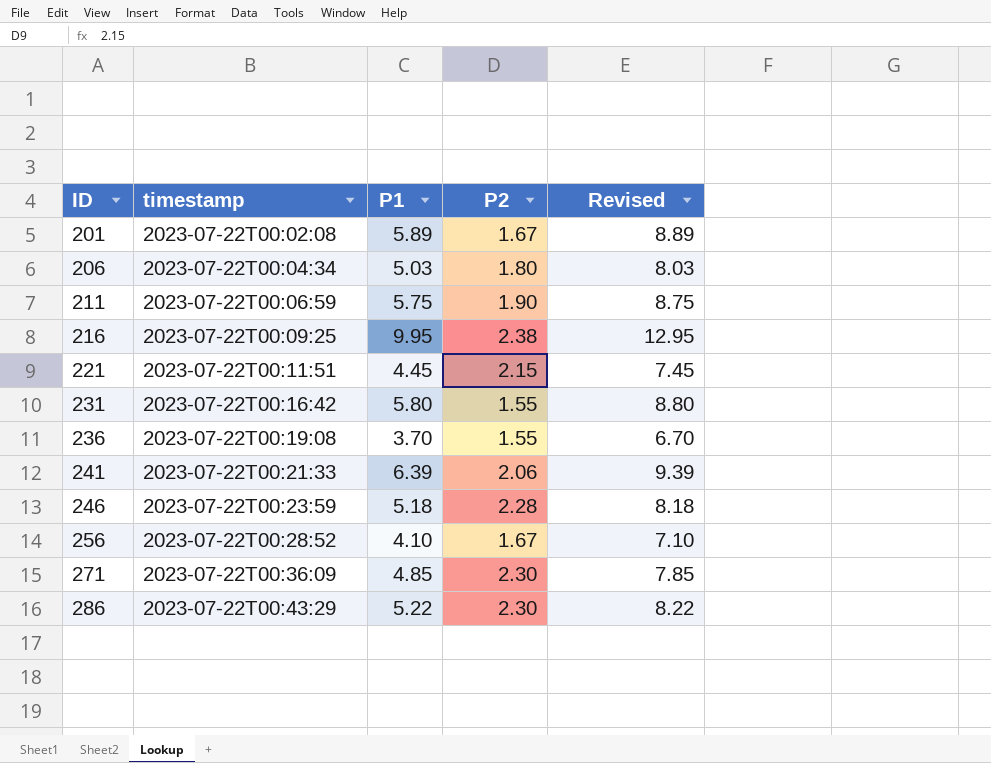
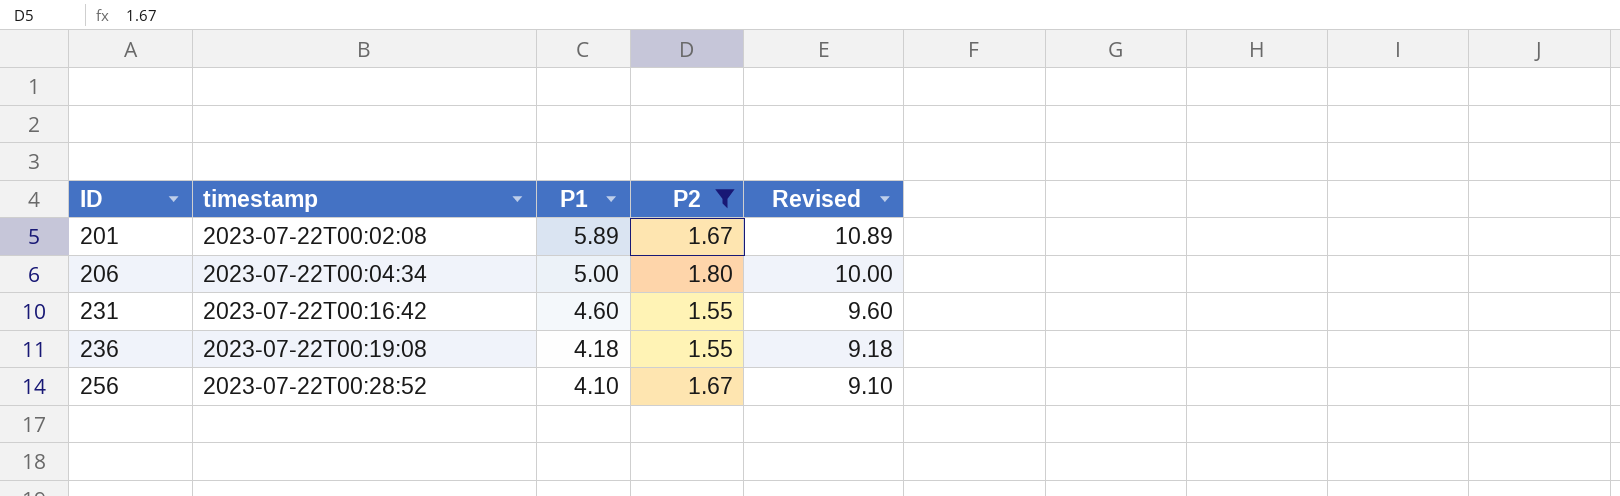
filter: none -> P2 <= 1.80
column Revised | formula: [P1] + 3 -> [P1] + 5
206 | P1: 5.03 -> 5.00
231 | P1: 5.80 -> 4.60
236 | P1: 3.70 -> 4.18

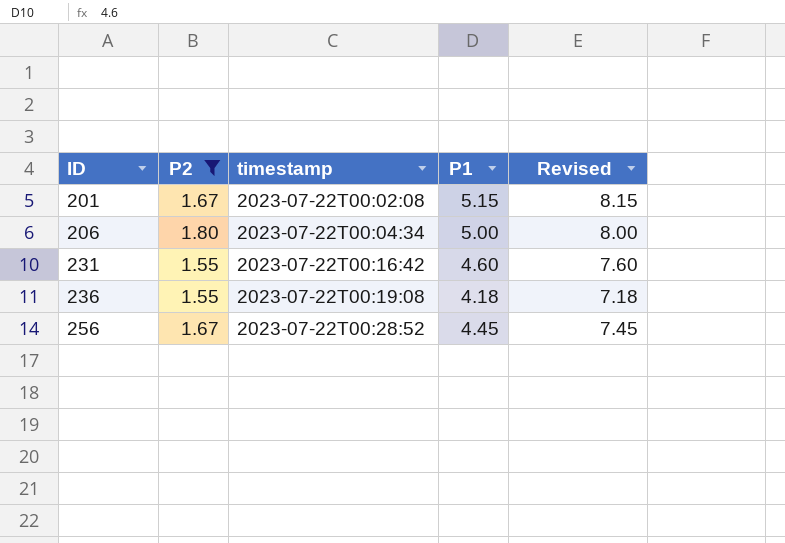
column P2 | position: 4 -> 2
column Revised | formula: [P1] + 5 -> [P1] + 3
201 | P1: 5.89 -> 5.15
256 | P1: 4.10 -> 4.45

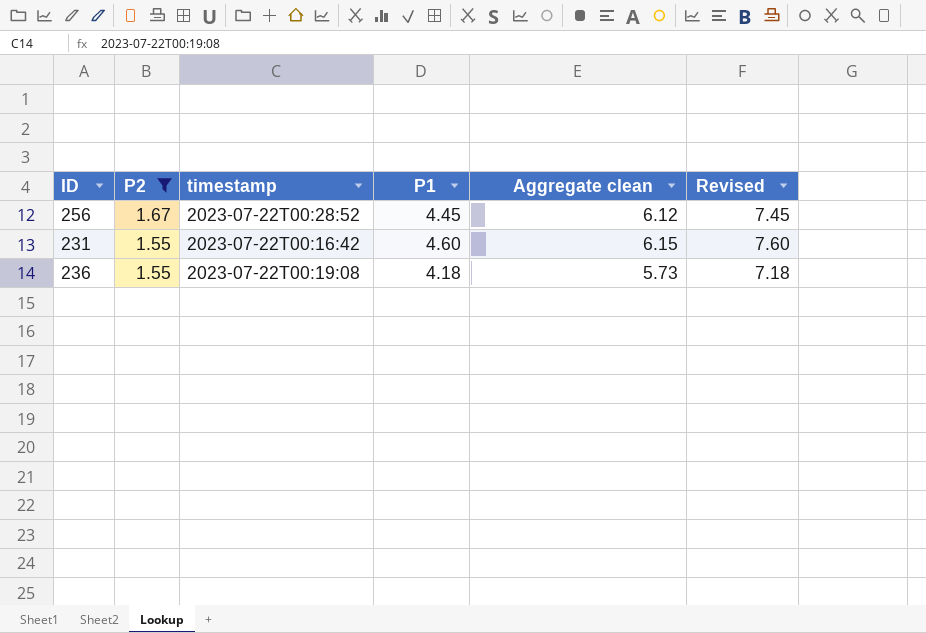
row order: ID ascending -> P2 descending
column Aggregate clean | formula: none -> [P2] + [P1]
row 201: 1.67 | 2023-07-22T00:02:08 | 5.15 | 8.15 -> none
row 206: 1.80 | 2023-07-22T00:04:34 | 5.00 | 8.00 -> none

